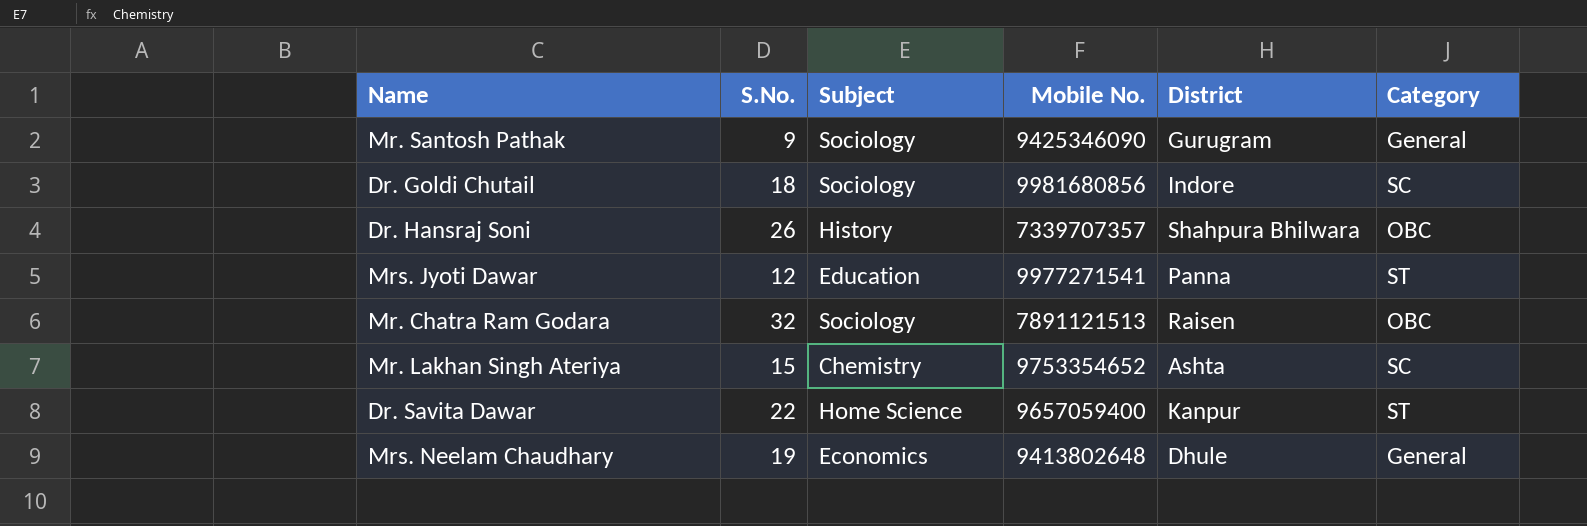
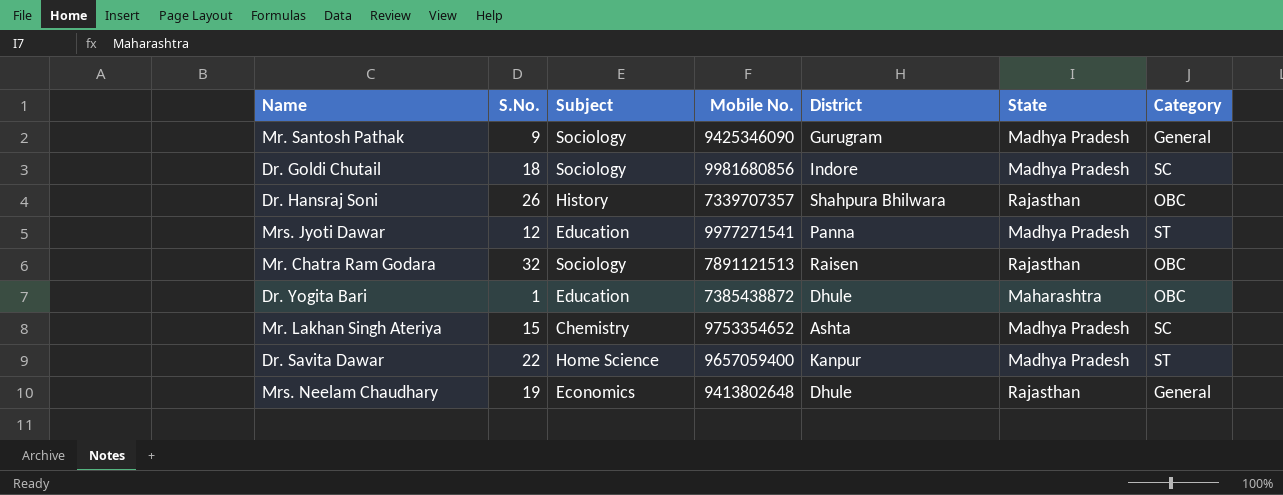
column State | position: none -> 6
row Dr. Yogita Bari: none -> 1 | Education | 7385438872 | Dhule | Maharashtra | OBC

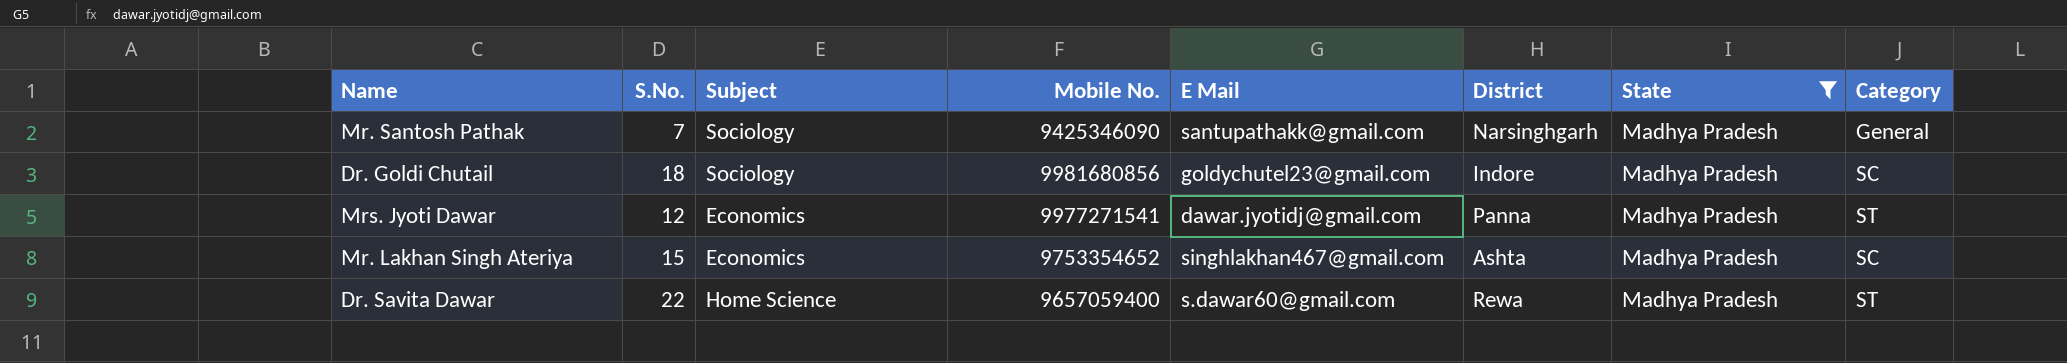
filter: none -> State = Madhya Pradesh
column E Mail | position: none -> 5
Mr. Santosh Pathak | S.No.: 9 -> 7
Mr. Santosh Pathak | District: Gurugram -> Narsinghgarh
Mrs. Jyoti Dawar | Subject: Education -> Economics
Mr. Lakhan Singh Ateriya | Subject: Chemistry -> Economics
Dr. Savita Dawar | District: Kanpur -> Rewa

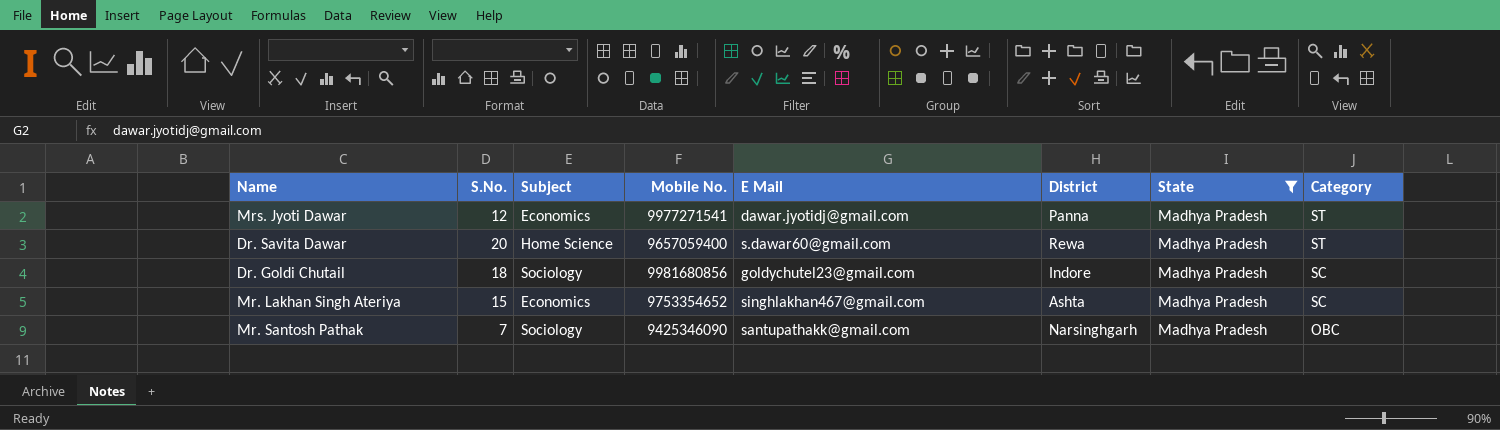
row order: none -> Category descending
Dr. Savita Dawar | S.No.: 22 -> 20
Mr. Santosh Pathak | Category: General -> OBC

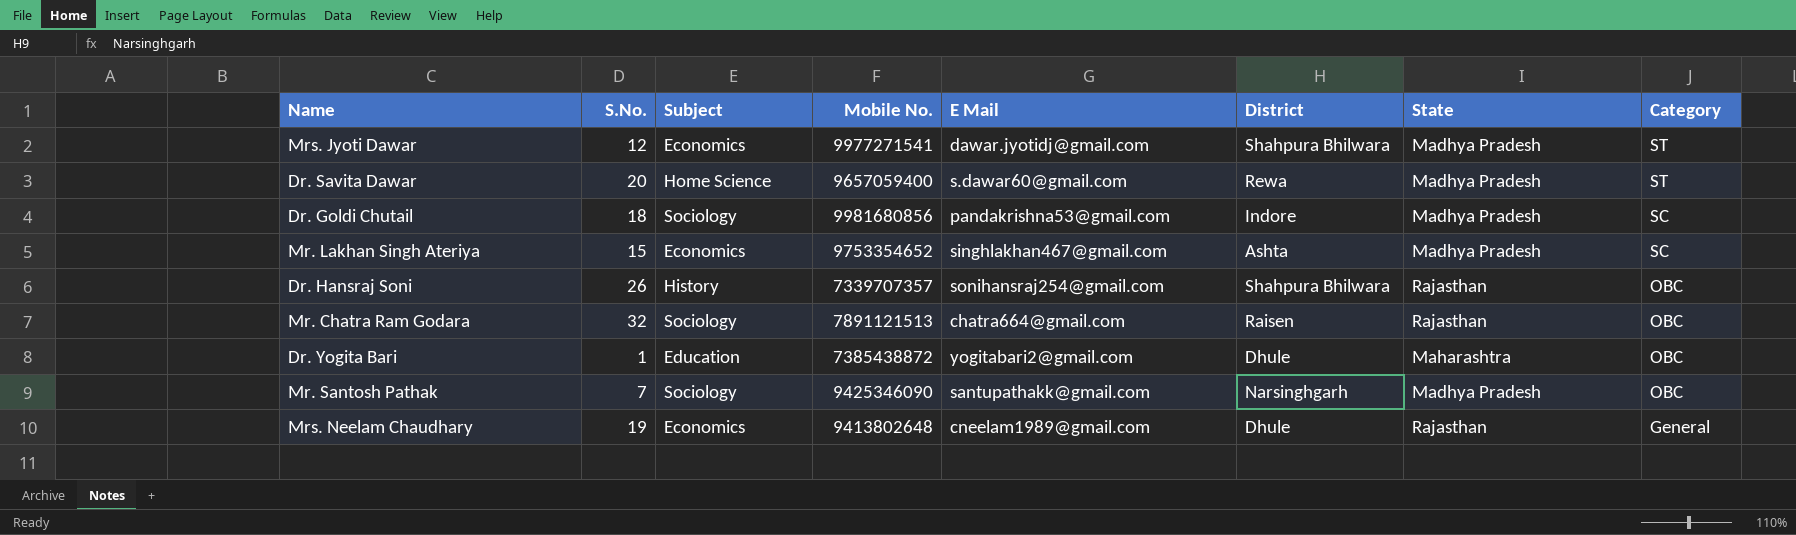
filter: State = Madhya Pradesh -> none
Mrs. Jyoti Dawar | District: Panna -> Shahpura Bhilwara
Dr. Goldi Chutail | E Mail: goldychutel23@gmail.com -> pandakrishna53@gmail.com

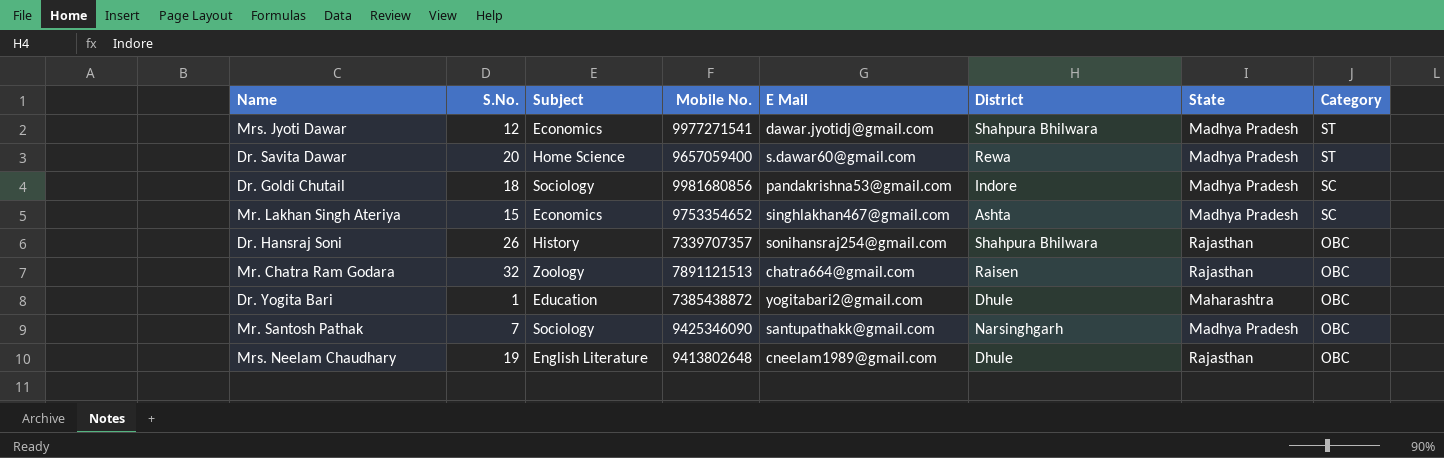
Mr. Chatra Ram Godara | Subject: Sociology -> Zoology
Mrs. Neelam Chaudhary | Subject: Economics -> English Literature
Mrs. Neelam Chaudhary | Category: General -> OBC

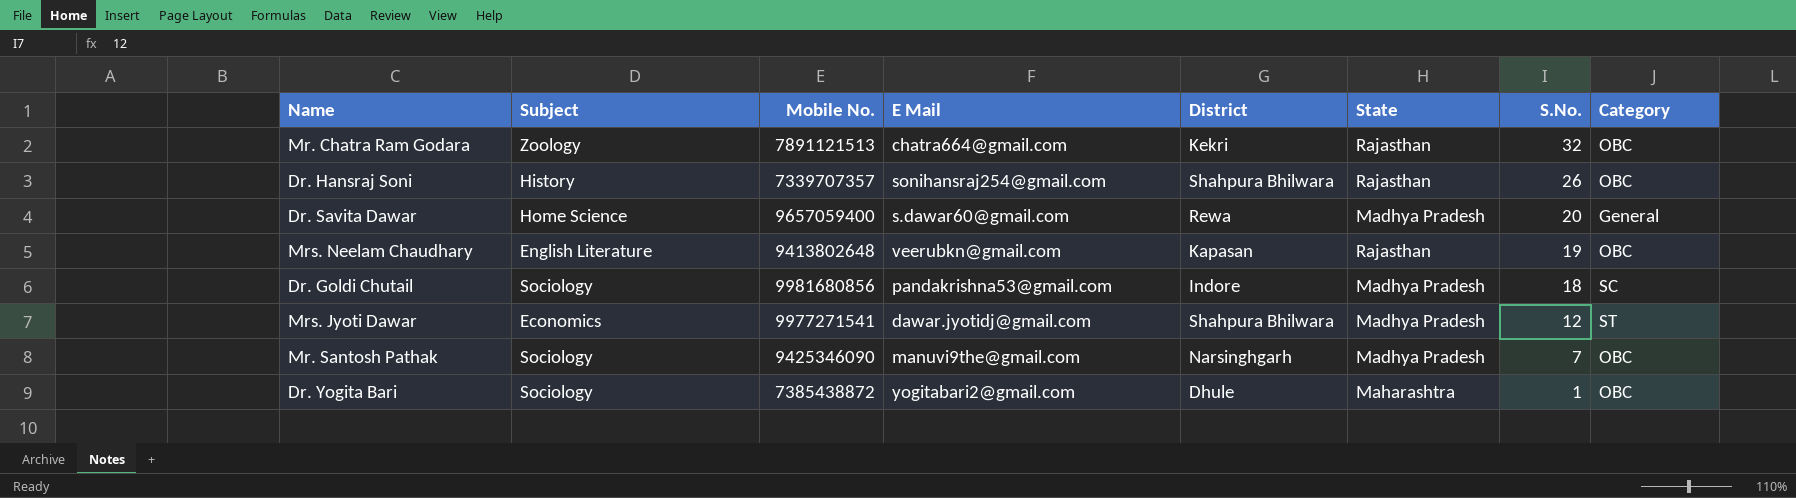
row order: Category descending -> S.No. descending
column S.No. | position: 2 -> 7
row Mr. Lakhan Singh Ateriya: 15 | Economics | 9753354652 | singhlakhan467@gmail.com | Ashta | Madhya Pradesh | SC -> none
Mr. Chatra Ram Godara | District: Raisen -> Kekri
Dr. Savita Dawar | Category: ST -> General
Mrs. Neelam Chaudhary | E Mail: cneelam1989@gmail.com -> veerubkn@gmail.com
Mrs. Neelam Chaudhary | District: Dhule -> Kapasan
Mr. Santosh Pathak | E Mail: santupathakk@gmail.com -> manuvi9the@gmail.com
Dr. Yogita Bari | Subject: Education -> Sociology

